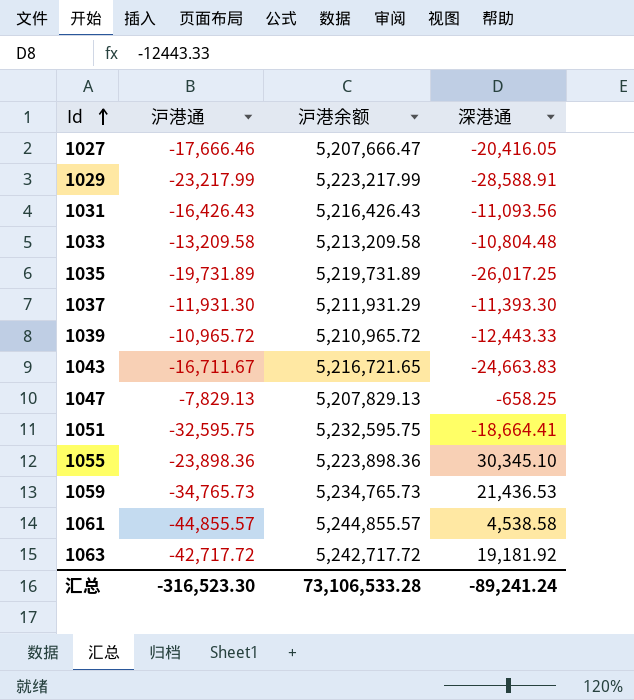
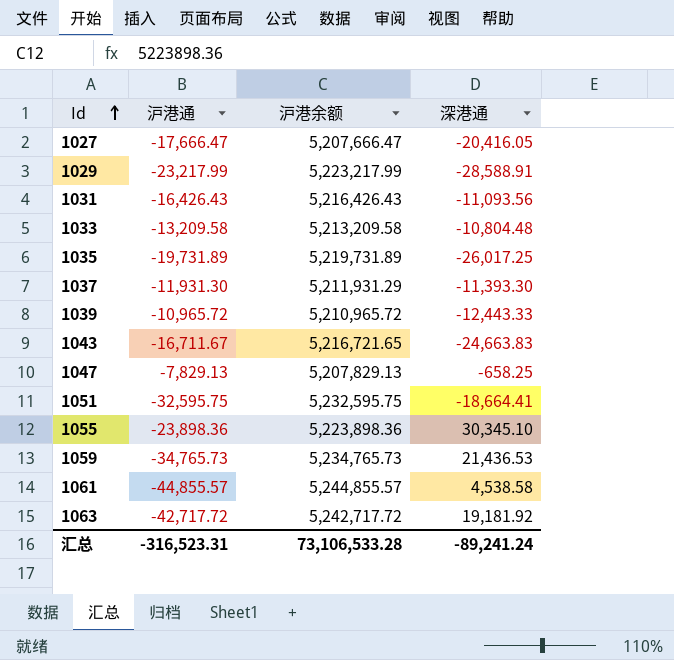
1027 | 沪港通: -17,666.46 -> -17,666.47
汇总 | 沪港通: -316,523.30 -> -316,523.31

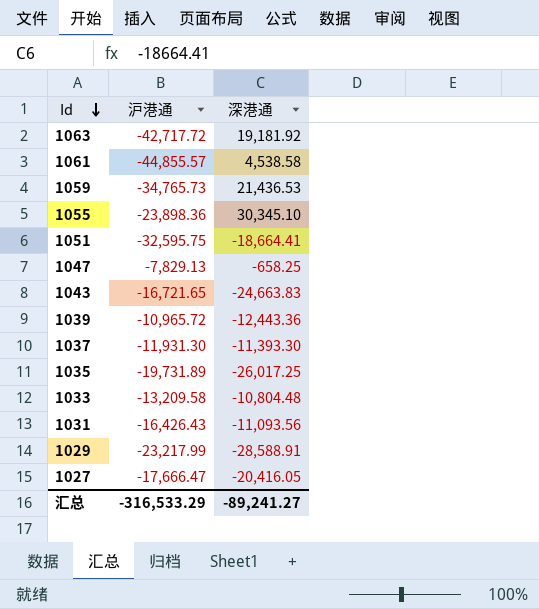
row order: Id ascending -> Id descending
column 沪港余额 | position: 3 -> none
1043 | 沪港通: -16,711.67 -> -16,721.65
1039 | 深港通: -12,443.33 -> -12,443.36
汇总 | 沪港通: -316,523.31 -> -316,533.29
汇总 | 深港通: -89,241.24 -> -89,241.27

